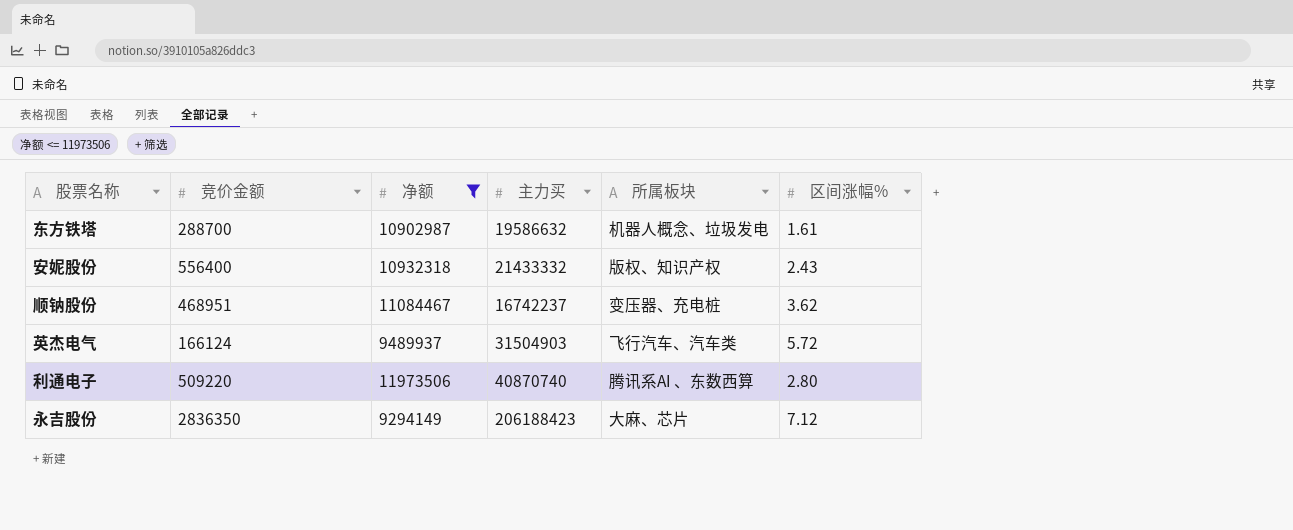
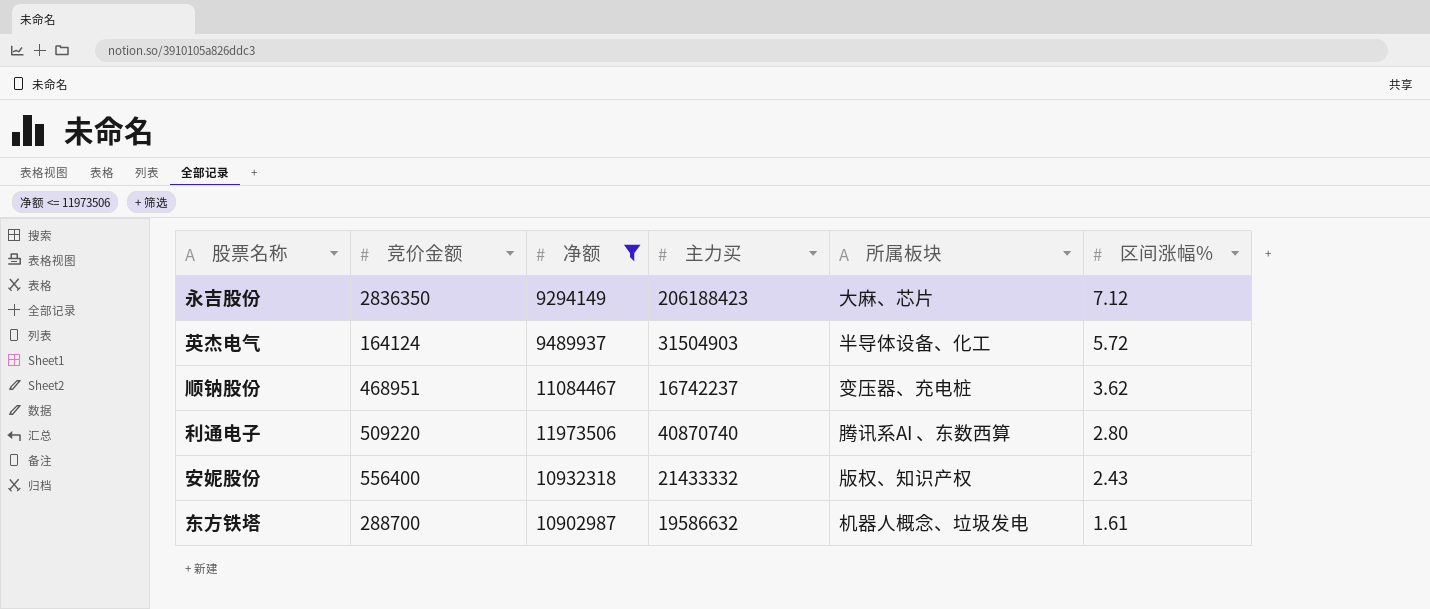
row order: none -> 区间涨幅% descending
英杰电气 | 竞价金额: 166124 -> 164124
英杰电气 | 所属板块: 飞行汽车、汽车类 -> 半导体设备、化工

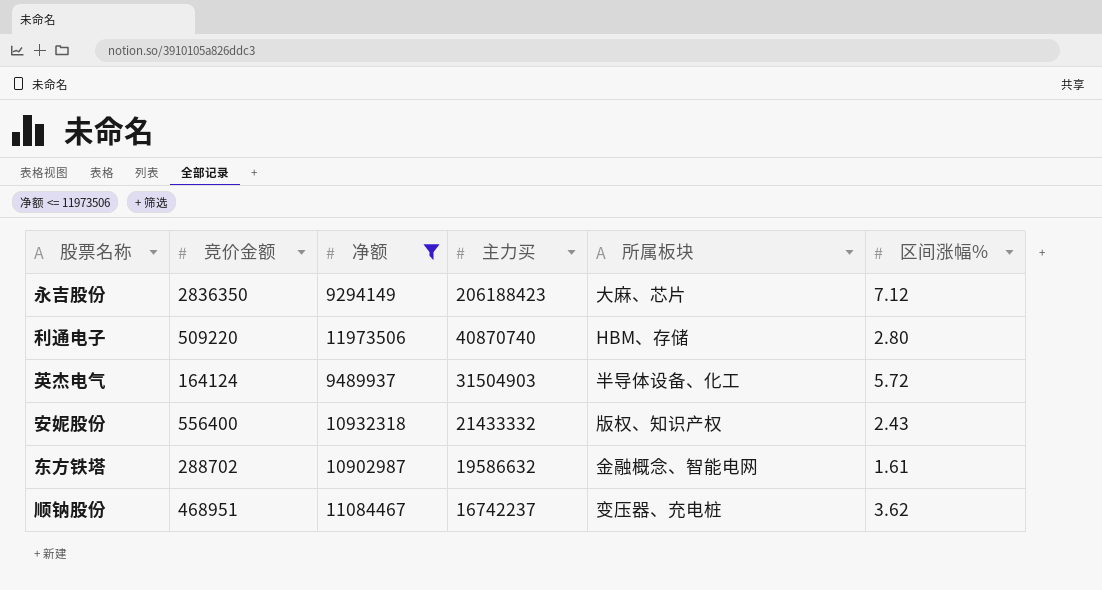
row order: 区间涨幅% descending -> 主力买 descending
利通电子 | 所属板块: 腾讯系AI 、东数西算 -> HBM、存储
东方铁塔 | 竞价金额: 288700 -> 288702
东方铁塔 | 所属板块: 机器人概念、垃圾发电 -> 金融概念、智能电网

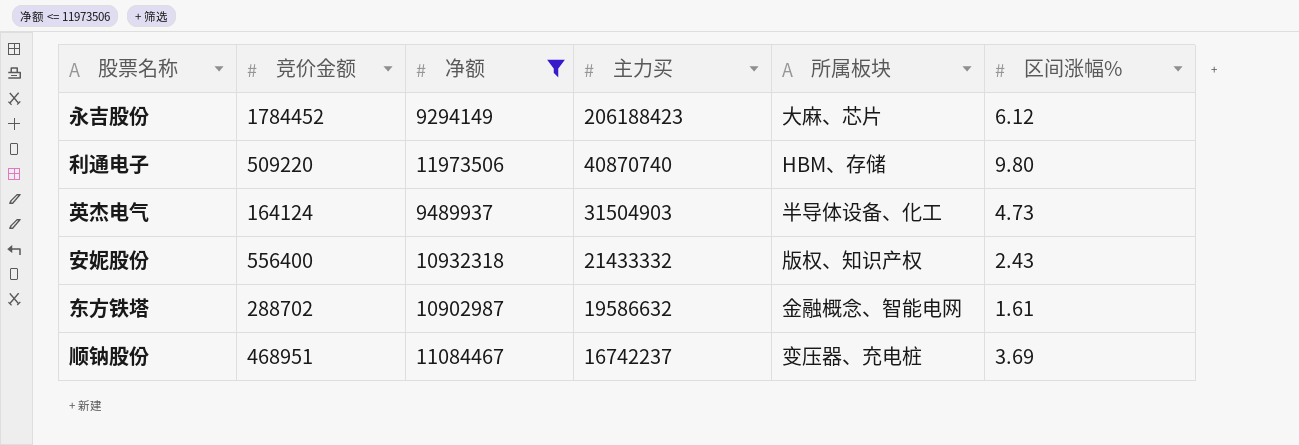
永吉股份 | 竞价金额: 2836350 -> 1784452
永吉股份 | 区间涨幅%: 7.12 -> 6.12
利通电子 | 区间涨幅%: 2.80 -> 9.80
英杰电气 | 区间涨幅%: 5.72 -> 4.73
顺钠股份 | 区间涨幅%: 3.62 -> 3.69

